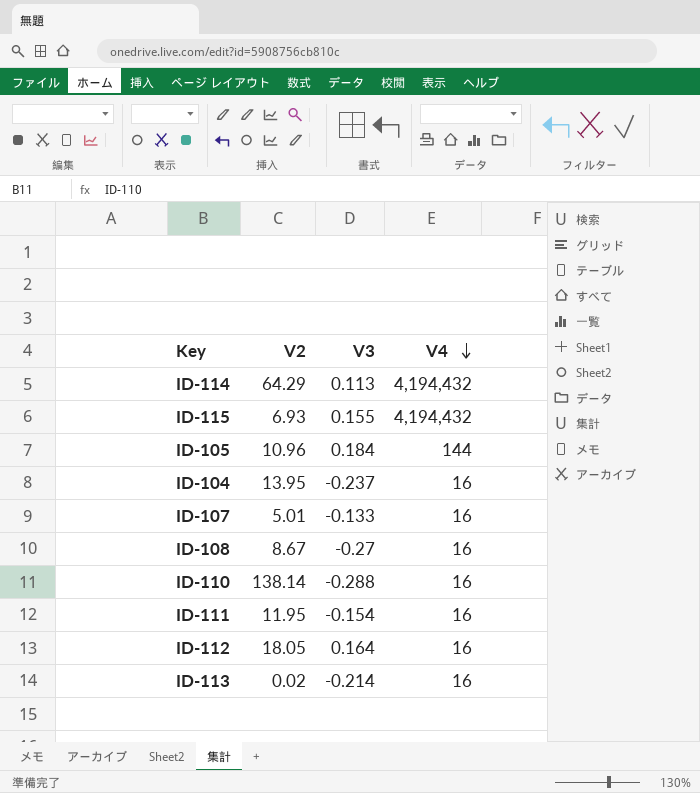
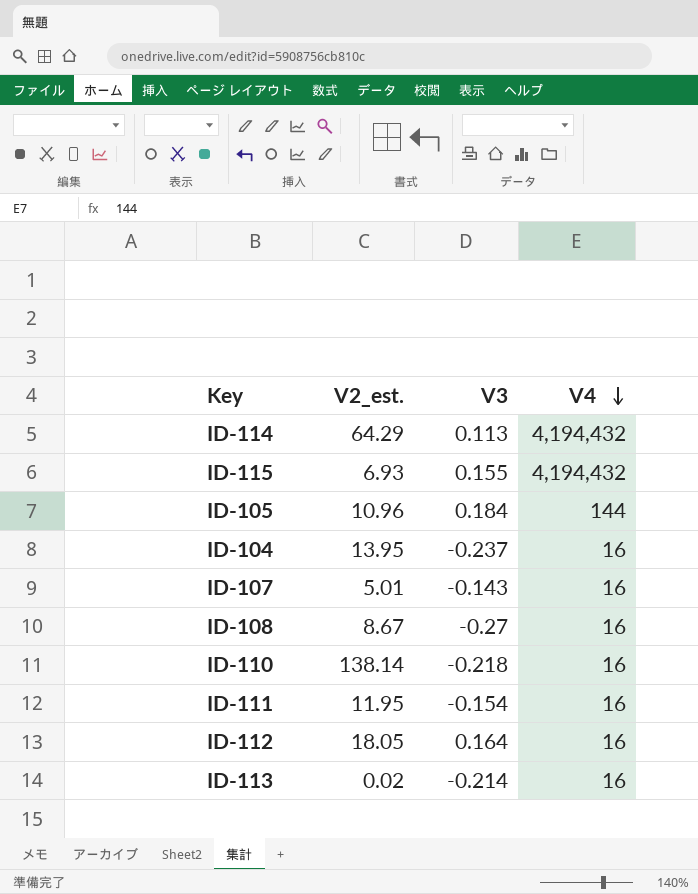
column name: V2 -> V2_est.
ID-107 | V3: -0.133 -> -0.143
ID-110 | V3: -0.288 -> -0.218

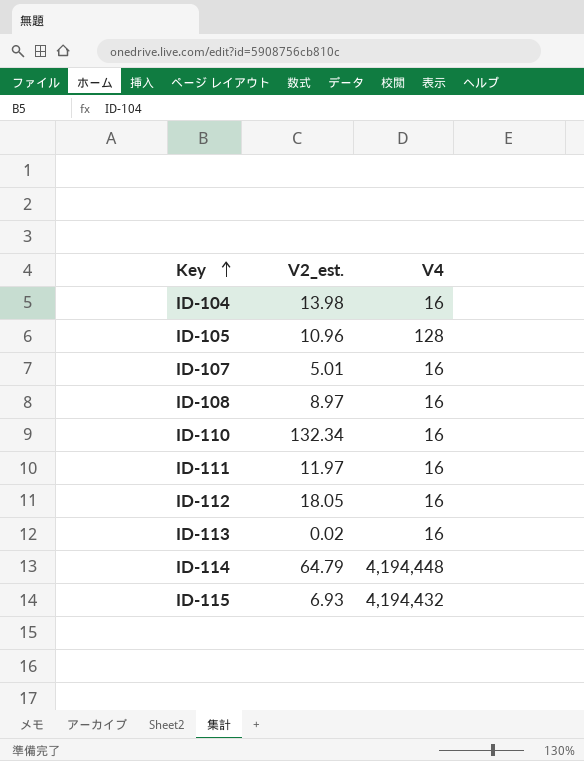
row order: V4 descending -> Key ascending
column V3 | position: 3 -> none
ID-104 | V2_est.: 13.95 -> 13.98
ID-105 | V4: 144 -> 128
ID-108 | V2_est.: 8.67 -> 8.97
ID-110 | V2_est.: 138.14 -> 132.34
ID-111 | V2_est.: 11.95 -> 11.97
ID-114 | V2_est.: 64.29 -> 64.79
ID-114 | V4: 4,194,432 -> 4,194,448

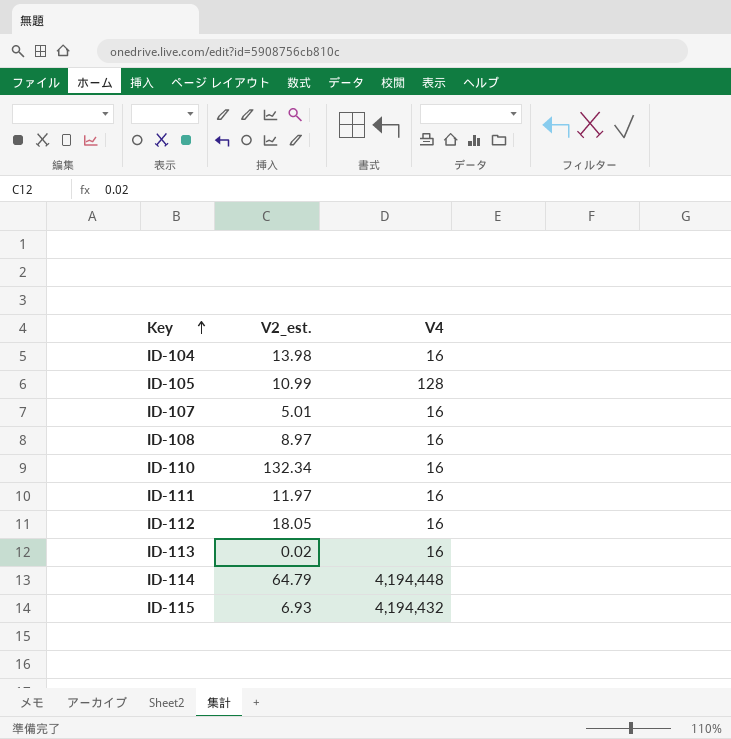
ID-105 | V2_est.: 10.96 -> 10.99

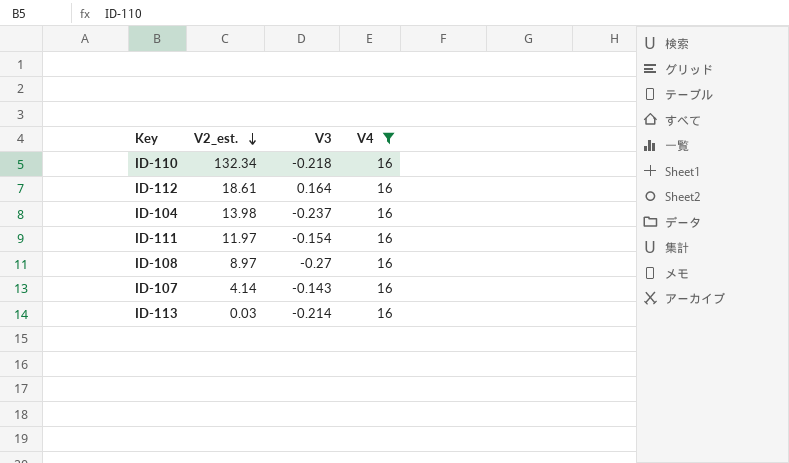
filter: none -> V4 = 16
row order: Key ascending -> V2_est. descending
column V3 | position: none -> 3
ID-112 | V2_est.: 18.05 -> 18.61
ID-107 | V2_est.: 5.01 -> 4.14
ID-113 | V2_est.: 0.02 -> 0.03

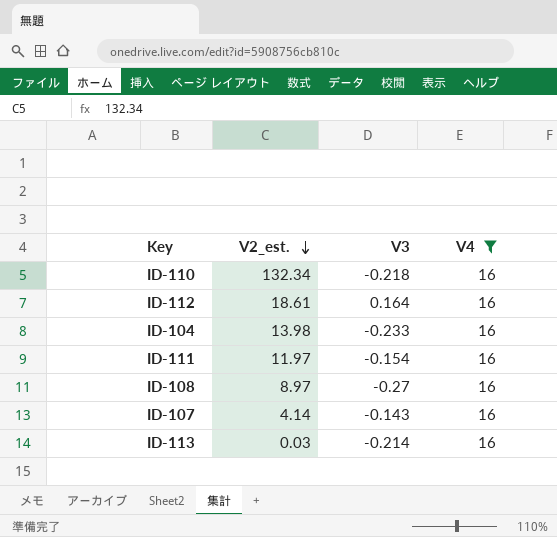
ID-104 | V3: -0.237 -> -0.233

